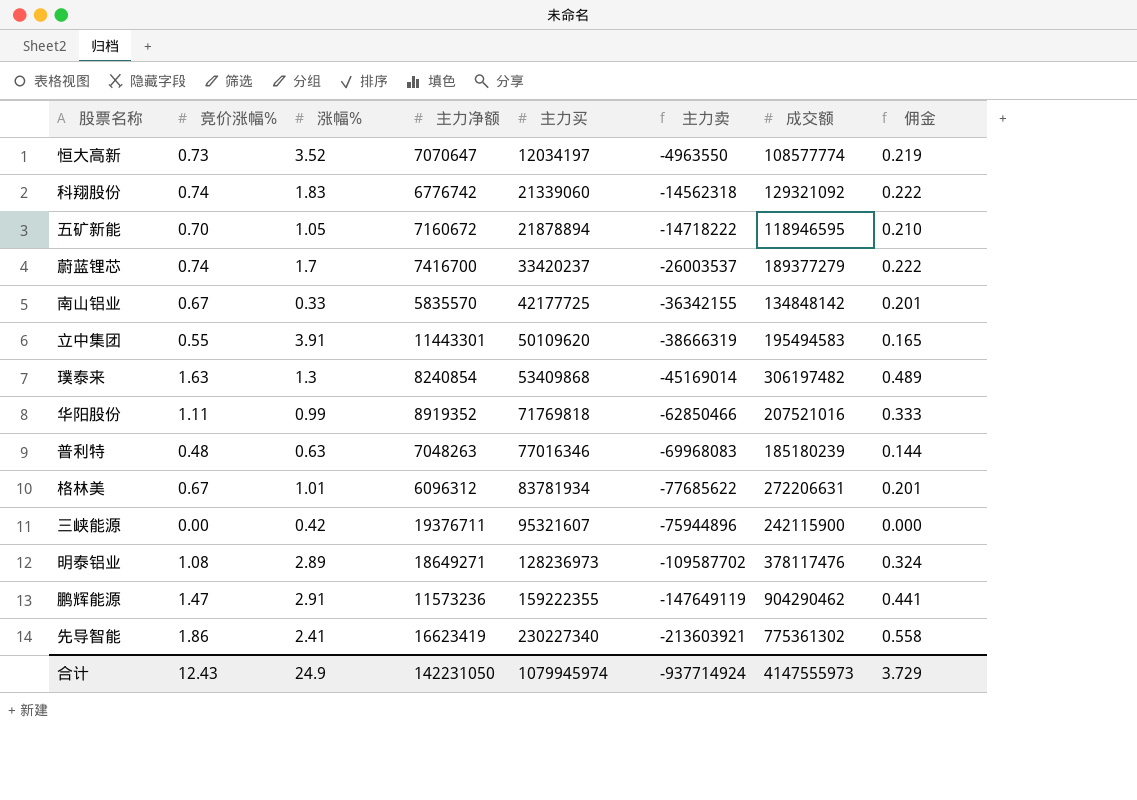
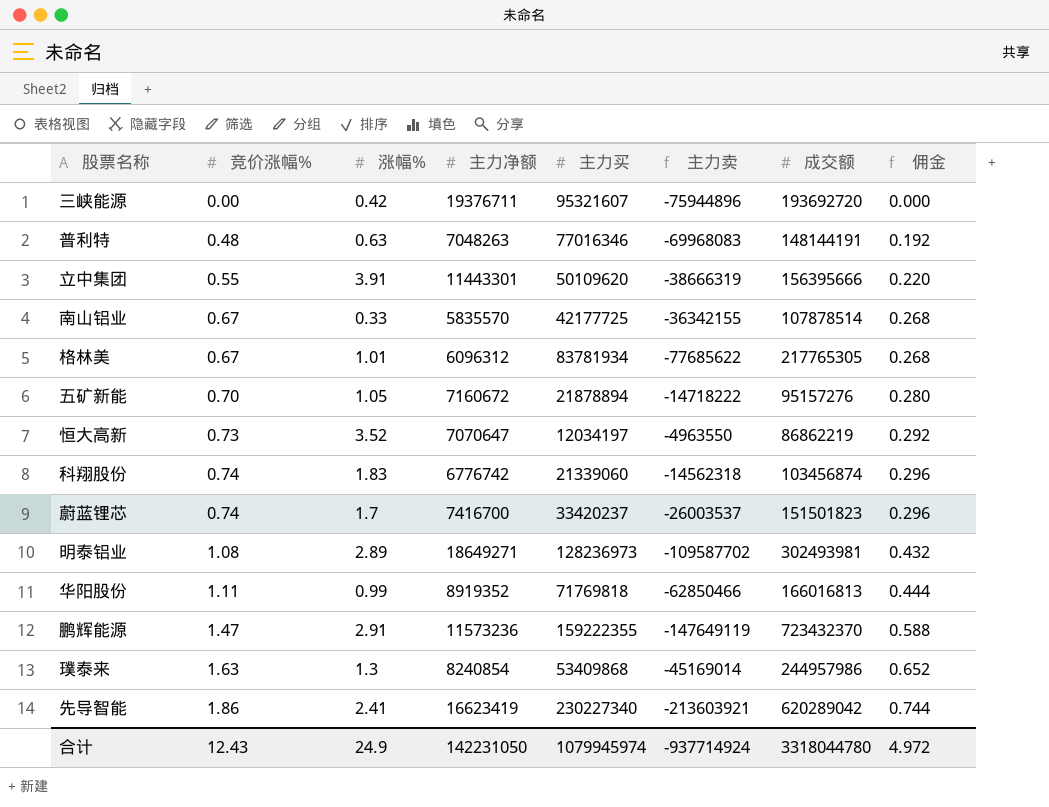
row order: 主力买 ascending -> 竞价涨幅% ascending
column 佣金 | formula: [竞价涨幅%] * 0.3 -> [竞价涨幅%] * 0.4
三峡能源 | 成交额: 242115900 -> 193692720
普利特 | 成交额: 185180239 -> 148144191
立中集团 | 成交额: 195494583 -> 156395666
南山铝业 | 成交额: 134848142 -> 107878514
格林美 | 成交额: 272206631 -> 217765305
五矿新能 | 成交额: 118946595 -> 95157276
恒大高新 | 成交额: 108577774 -> 86862219
科翔股份 | 成交额: 129321092 -> 103456874
蔚蓝锂芯 | 成交额: 189377279 -> 151501823
明泰铝业 | 成交额: 378117476 -> 302493981
华阳股份 | 成交额: 207521016 -> 166016813
鹏辉能源 | 成交额: 904290462 -> 723432370
璞泰来 | 成交额: 306197482 -> 244957986
先导智能 | 成交额: 775361302 -> 620289042
合计 | 成交额: 4147555973 -> 3318044780
合计 | 佣金: 3.729 -> 4.972

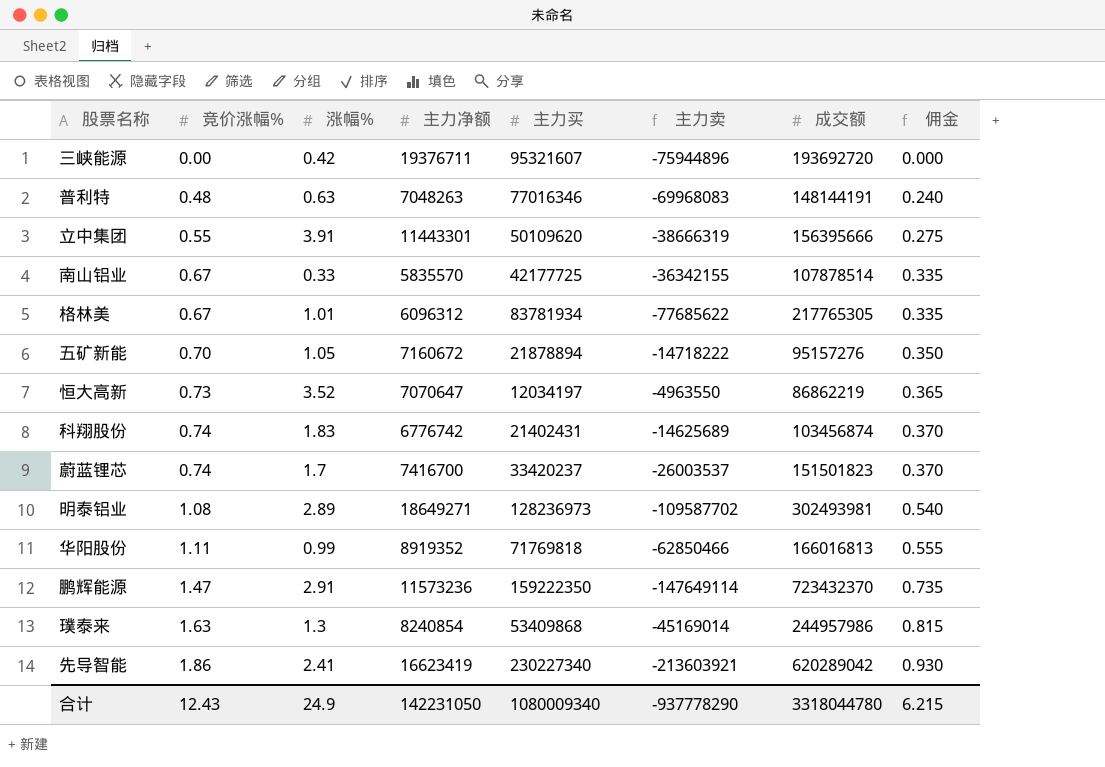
column 佣金 | formula: [竞价涨幅%] * 0.4 -> [竞价涨幅%] * 0.5
科翔股份 | 主力买: 21339060 -> 21402431
科翔股份 | 主力卖: -14562318 -> -14625689
鹏辉能源 | 主力买: 159222355 -> 159222350
鹏辉能源 | 主力卖: -147649119 -> -147649114
合计 | 主力买: 1079945974 -> 1080009340
合计 | 主力卖: -937714924 -> -937778290
合计 | 佣金: 4.972 -> 6.215

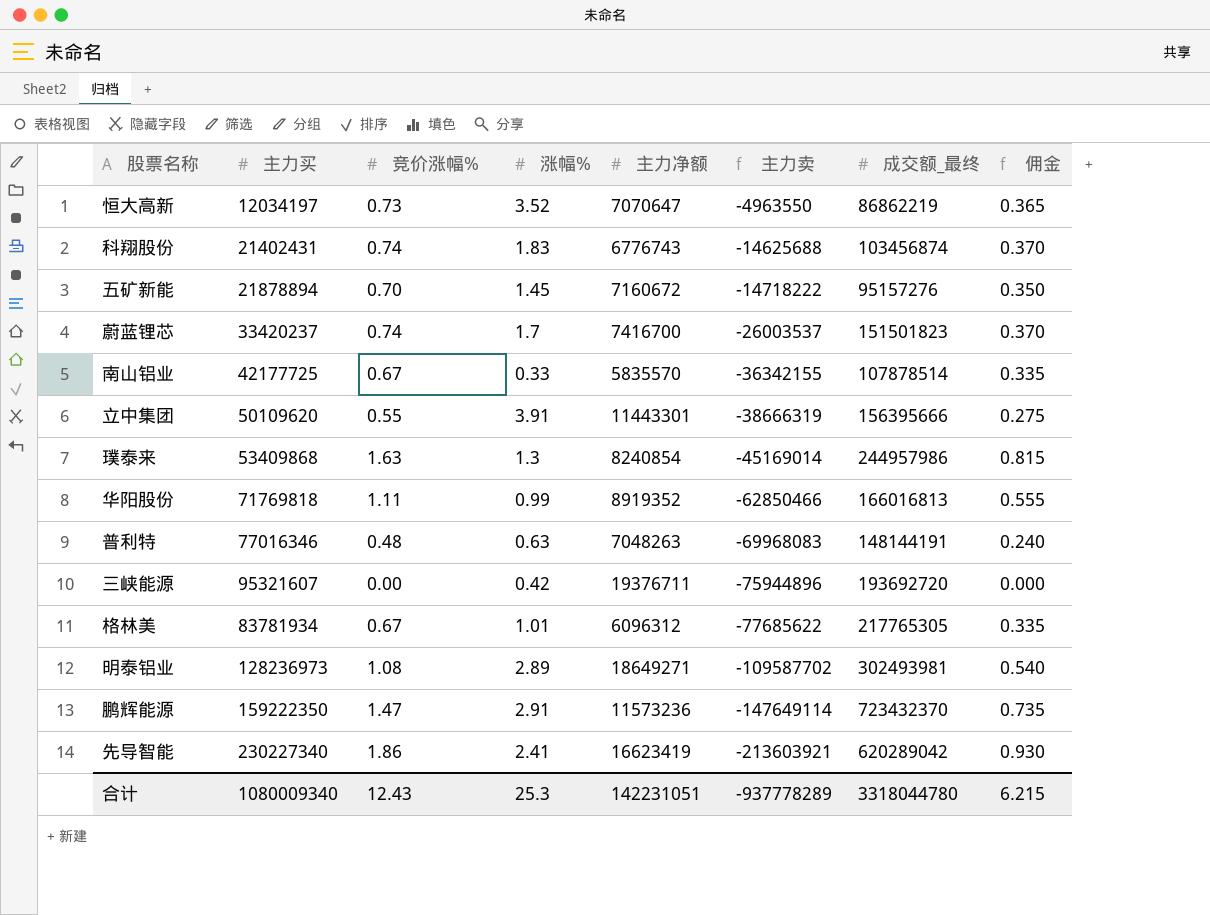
row order: 竞价涨幅% ascending -> 主力卖 descending
column 主力买 | position: 5 -> 2
column name: 成交额 -> 成交额_最终
科翔股份 | 主力净额: 6776742 -> 6776743
科翔股份 | 主力卖: -14625689 -> -14625688
五矿新能 | 涨幅%: 1.05 -> 1.45
合计 | 涨幅%: 24.9 -> 25.3
合计 | 主力净额: 142231050 -> 142231051
合计 | 主力卖: -937778290 -> -937778289

